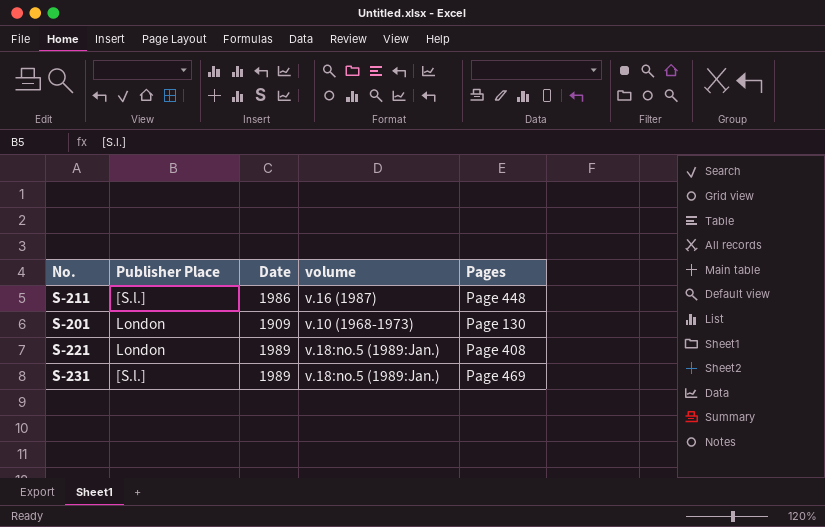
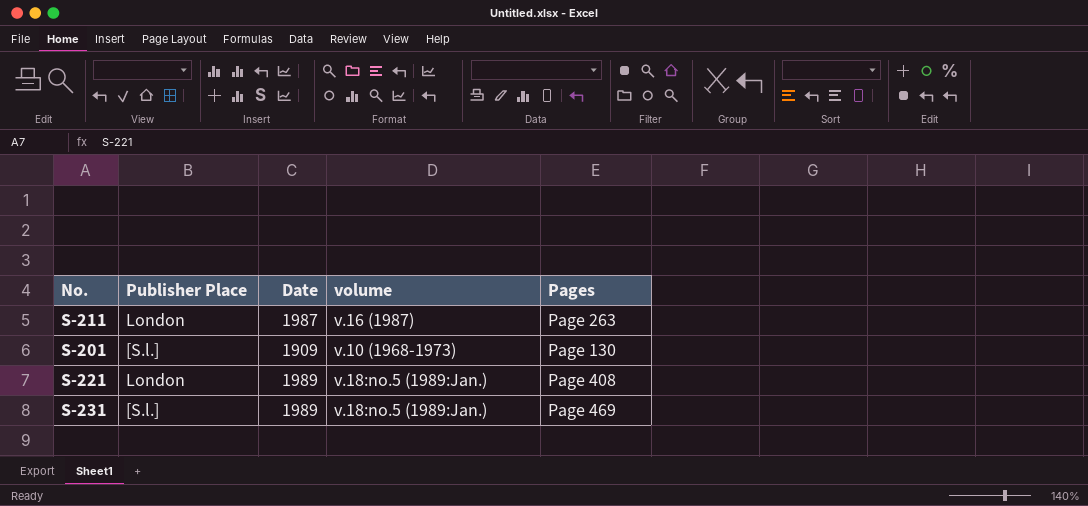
S-211 | Publisher Place: [S.l.] -> London
S-211 | Date: 1986 -> 1987
S-211 | Pages: Page 448 -> Page 263
S-201 | Publisher Place: London -> [S.l.]

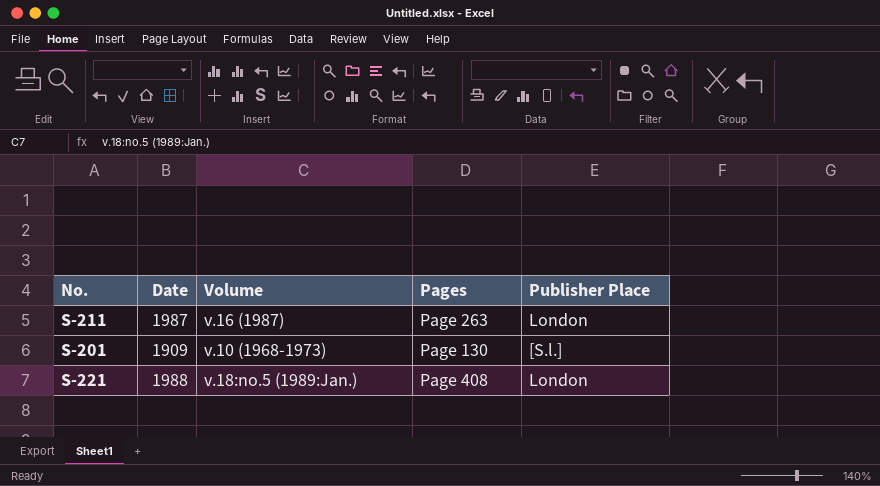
column name: volume -> Volume
column Publisher Place | position: 2 -> 5
row S-231: [S.l.] | 1989 | v.18:no.5 (1989:Jan.) | Page 469 -> none
S-221 | Date: 1989 -> 1988

